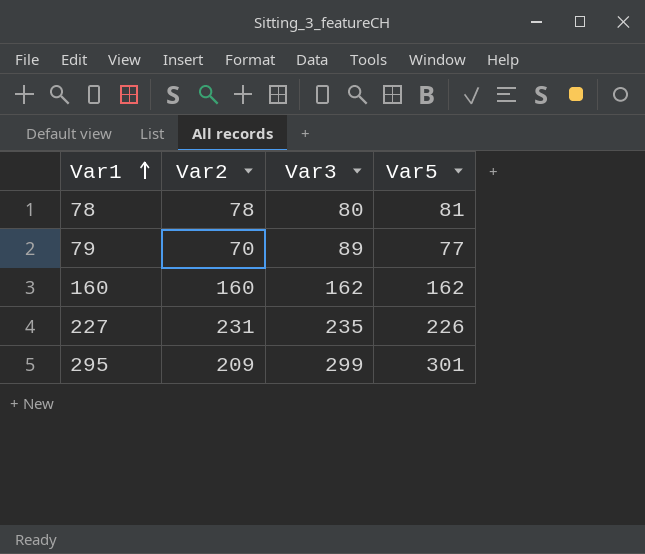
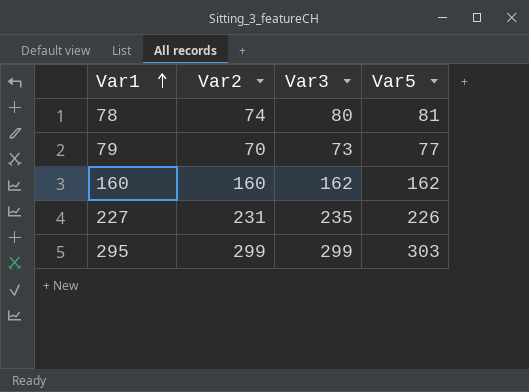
78 | Var2: 78 -> 74
79 | Var3: 89 -> 73
295 | Var2: 209 -> 299
295 | Var5: 301 -> 303

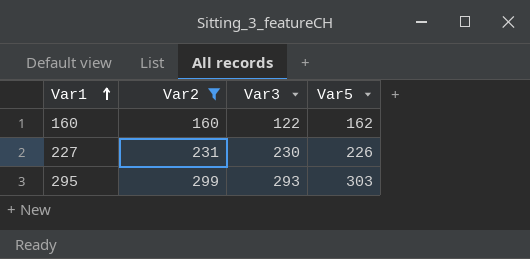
filter: none -> Var2 >= 160
160 | Var3: 162 -> 122
227 | Var3: 235 -> 230
295 | Var3: 299 -> 293

